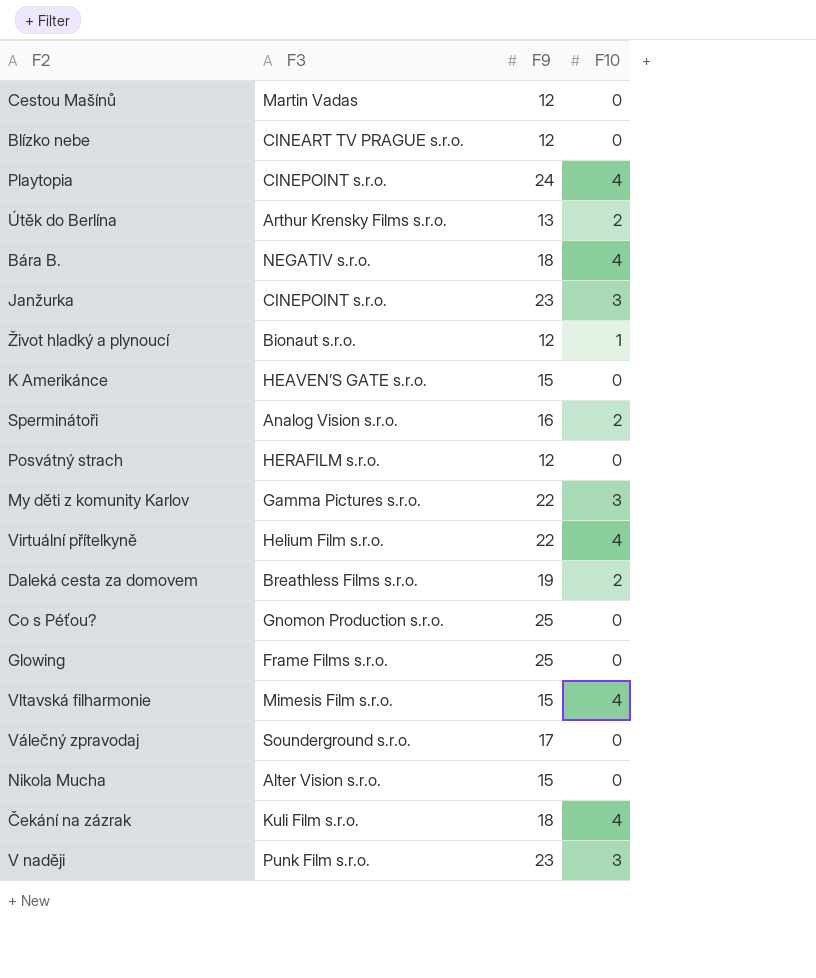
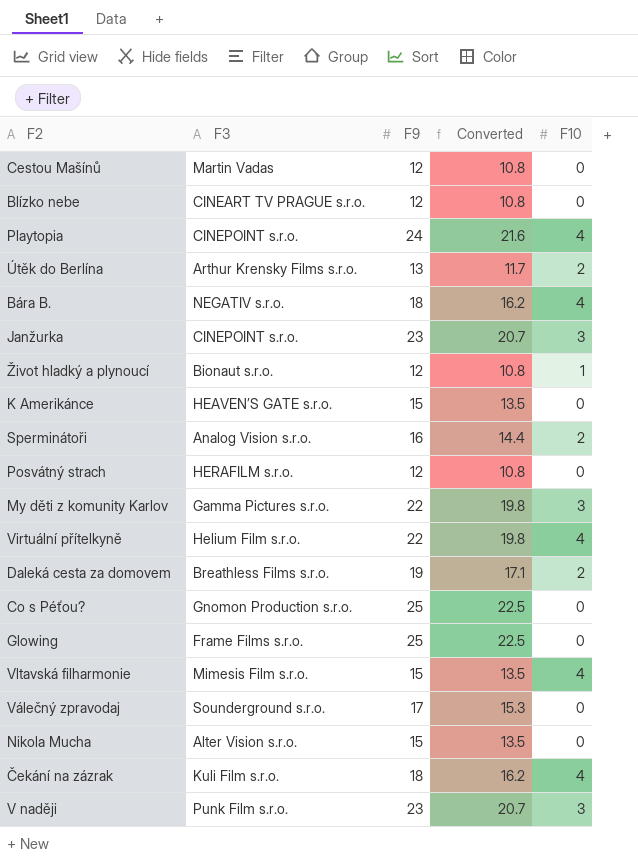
column Converted | formula: none -> [F9] * 0.9

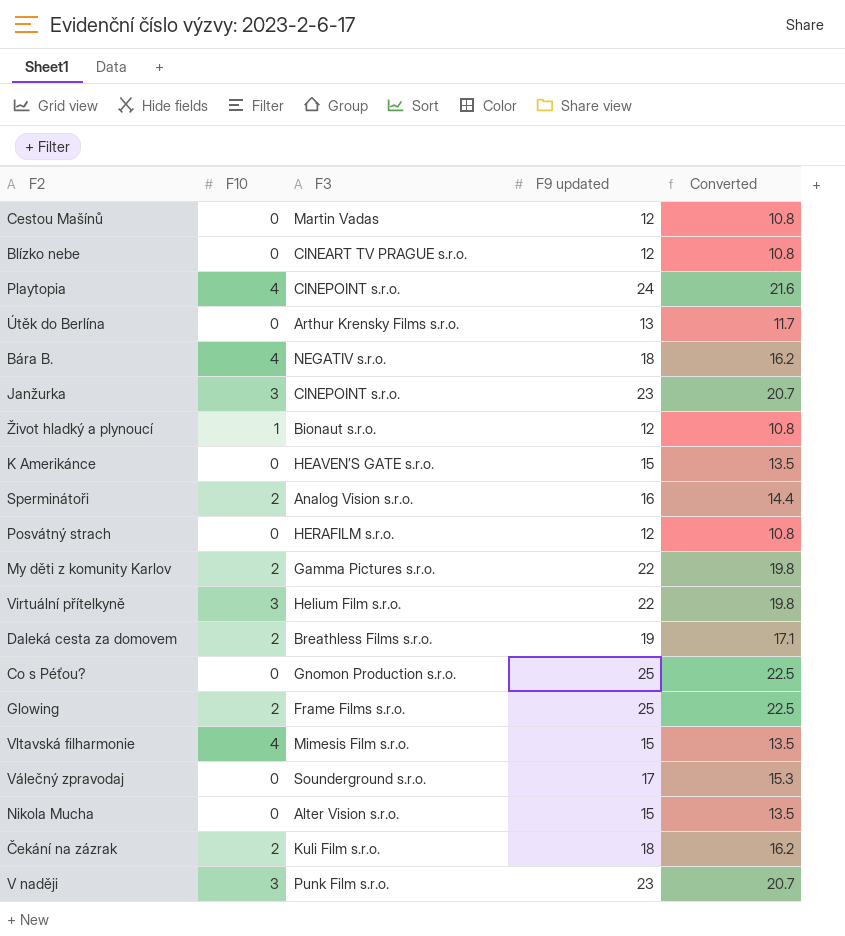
column F10 | position: 5 -> 2
column name: F9 -> F9 updated
Útěk do Berlína | F10: 2 -> 0
My děti z komunity Karlov | F10: 3 -> 2
Virtuální přítelkyně | F10: 4 -> 3
Glowing | F10: 0 -> 2
Čekání na zázrak | F10: 4 -> 2

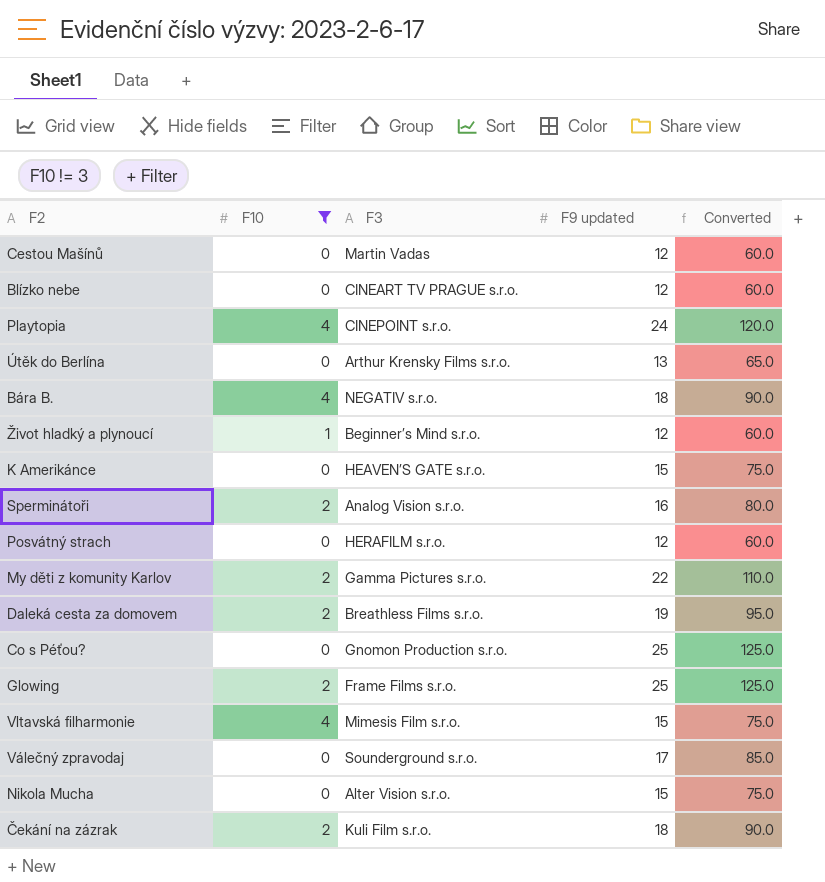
filter: none -> F10 != 3
column Converted | formula: [F9 updated] * 0.9 -> [F9 updated] * 5
Život hladký a plynoucí | F3: Bionaut s.r.o. -> Beginner’s Mind s.r.o.

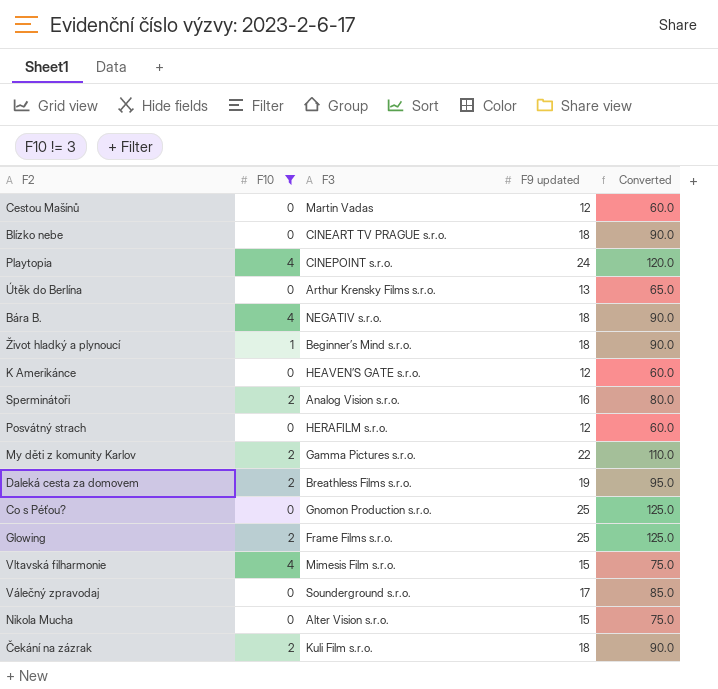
Blízko nebe | F9 updated: 12 -> 18
Blízko nebe | Converted: 60.0 -> 90.0
Život hladký a plynoucí | F9 updated: 12 -> 18
Život hladký a plynoucí | Converted: 60.0 -> 90.0
K Amerikánce | F9 updated: 15 -> 12
K Amerikánce | Converted: 75.0 -> 60.0

